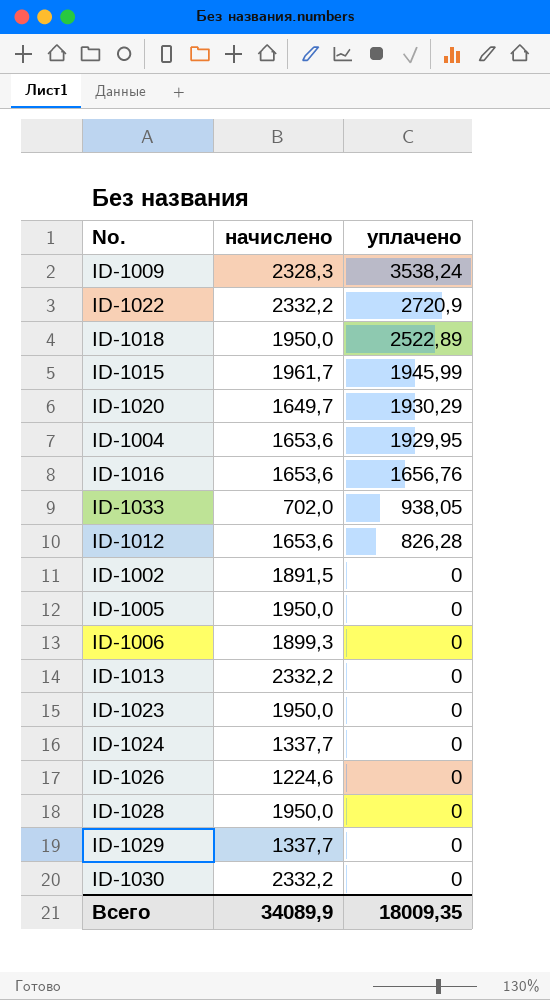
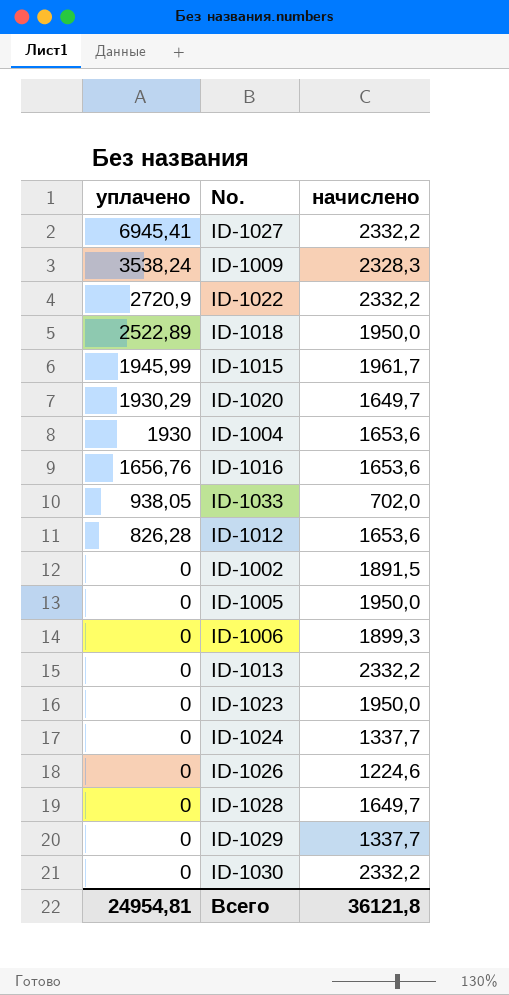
column уплачено | position: 3 -> 1
row ID-1027: none -> 6945,41 | 2332,2
ID-1004 | уплачено: 1929,95 -> 1930
ID-1028 | начислено: 1950,0 -> 1649,7
Всего | уплачено: 18009,35 -> 24954,81
Всего | начислено: 34089,9 -> 36121,8

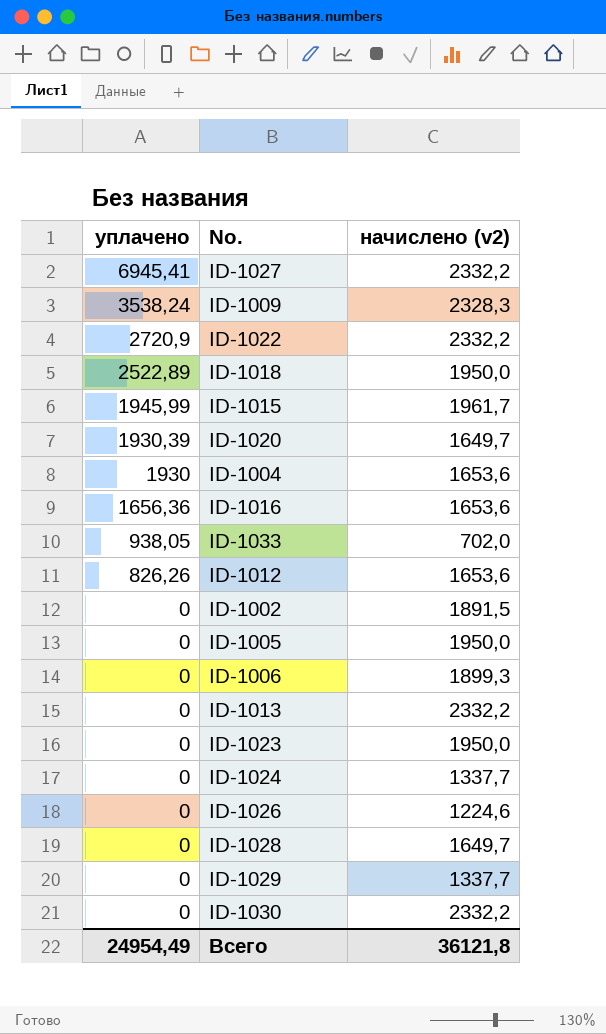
column name: начислено -> начислено (v2)
ID-1020 | уплачено: 1930,29 -> 1930,39
ID-1016 | уплачено: 1656,76 -> 1656,36
ID-1012 | уплачено: 826,28 -> 826,26
Всего | уплачено: 24954,81 -> 24954,49

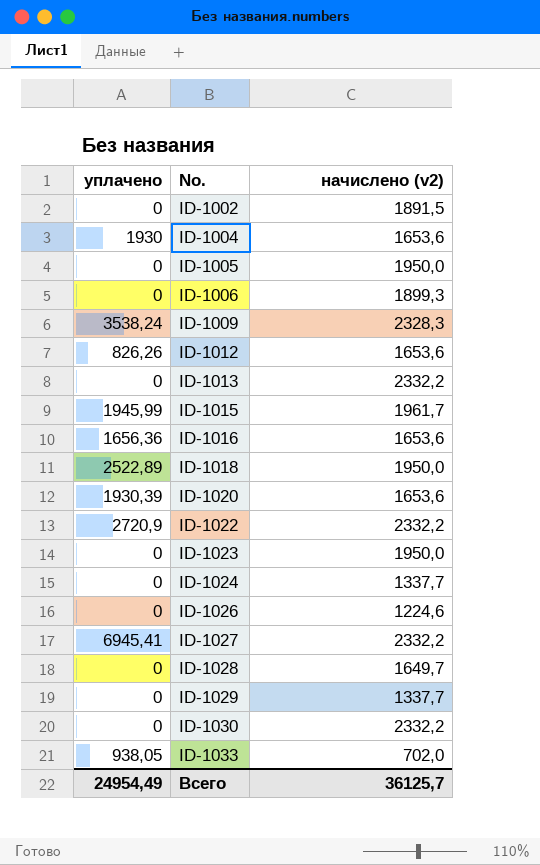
row order: уплачено descending -> No. ascending
ID-1020 | начислено (v2): 1649,7 -> 1653,6
Всего | начислено (v2): 36121,8 -> 36125,7

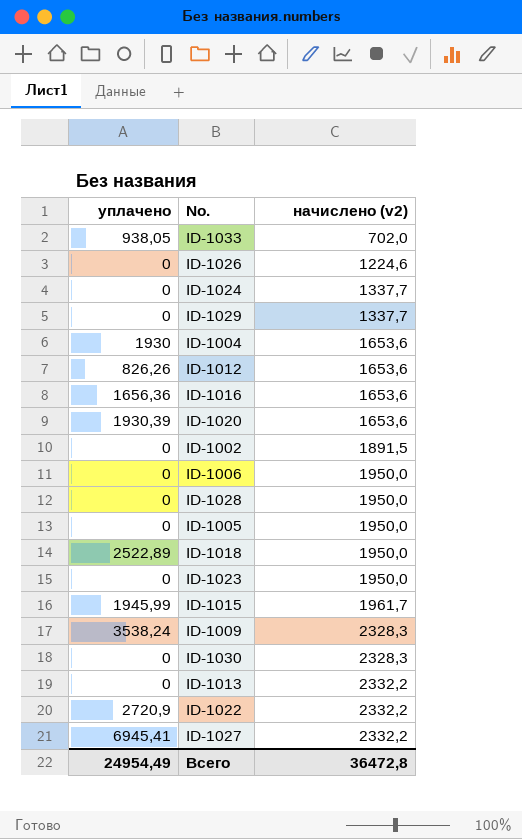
row order: No. ascending -> начислено (v2) ascending
ID-1006 | начислено (v2): 1899,3 -> 1950,0
ID-1028 | начислено (v2): 1649,7 -> 1950,0
ID-1030 | начислено (v2): 2332,2 -> 2328,3
Всего | начислено (v2): 36125,7 -> 36472,8

